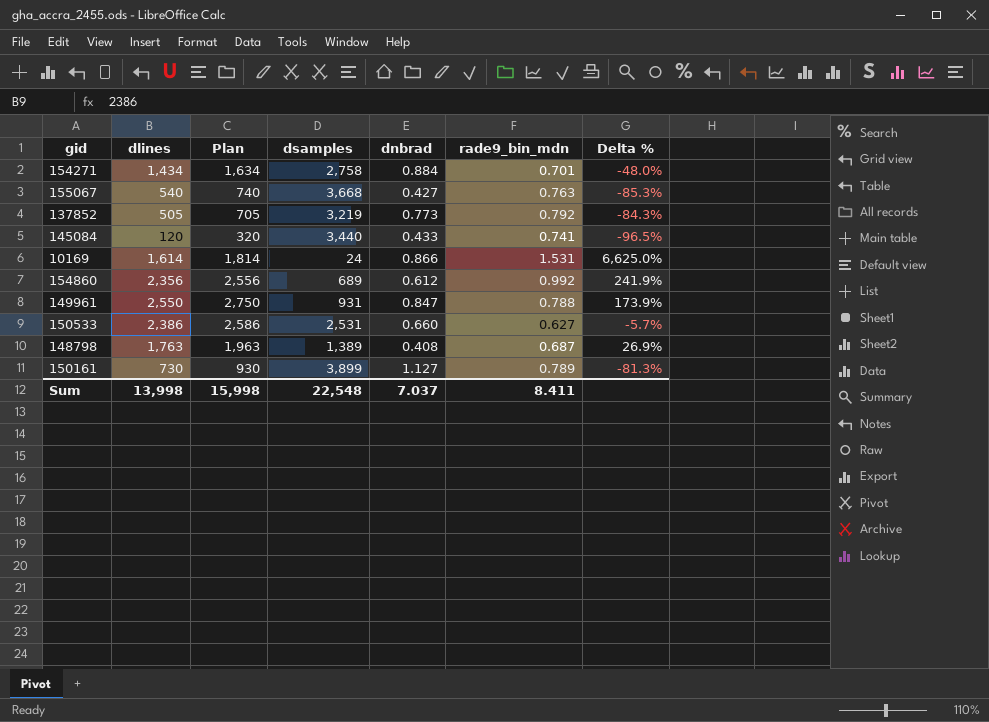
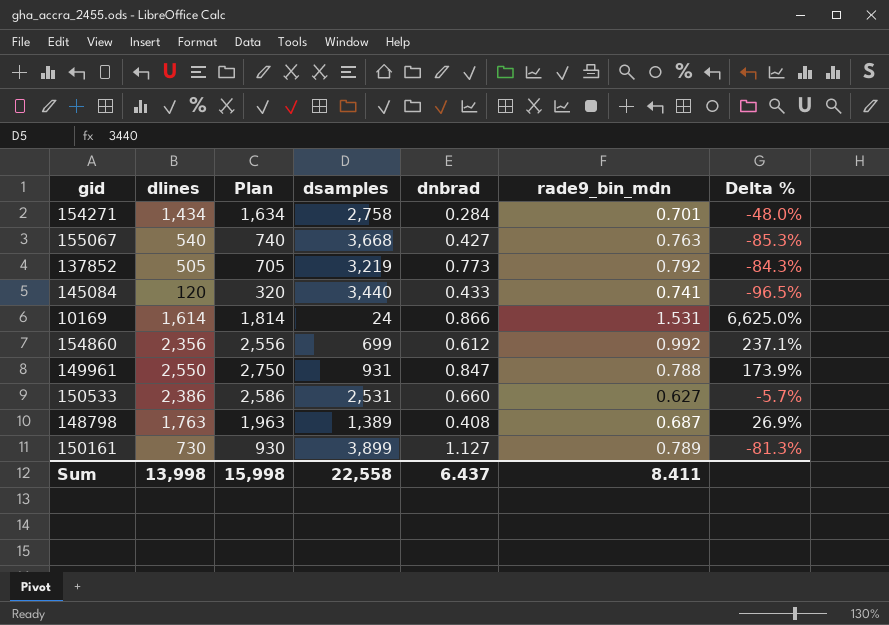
154271 | dnbrad: 0.884 -> 0.284
154860 | dsamples: 689 -> 699
154860 | Delta %: 241.9% -> 237.1%
Sum | dsamples: 22,548 -> 22,558
Sum | dnbrad: 7.037 -> 6.437

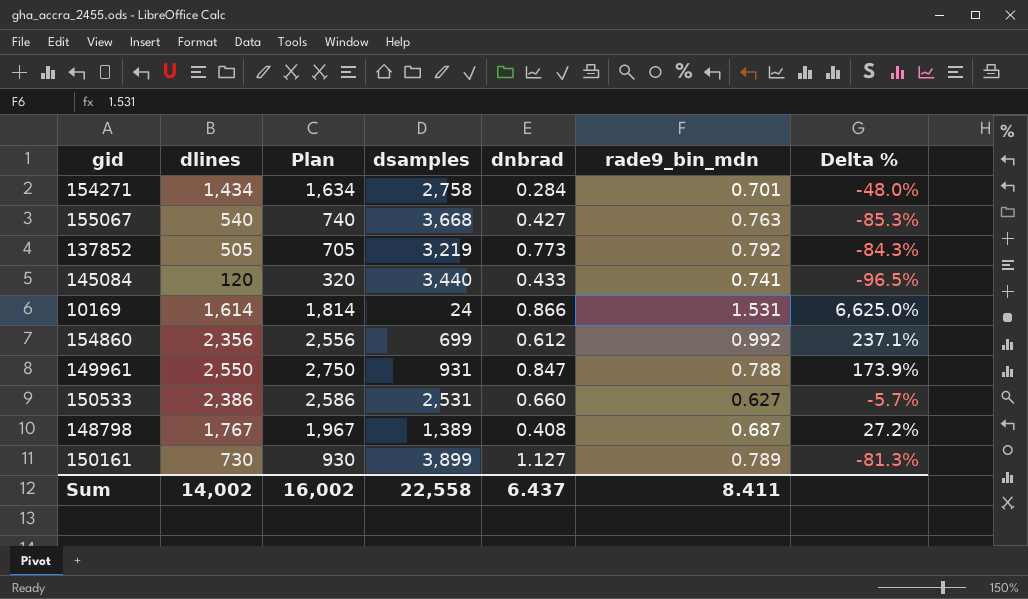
148798 | dlines: 1,763 -> 1,767
148798 | Plan: 1,963 -> 1,967
148798 | Delta %: 26.9% -> 27.2%
Sum | dlines: 13,998 -> 14,002
Sum | Plan: 15,998 -> 16,002

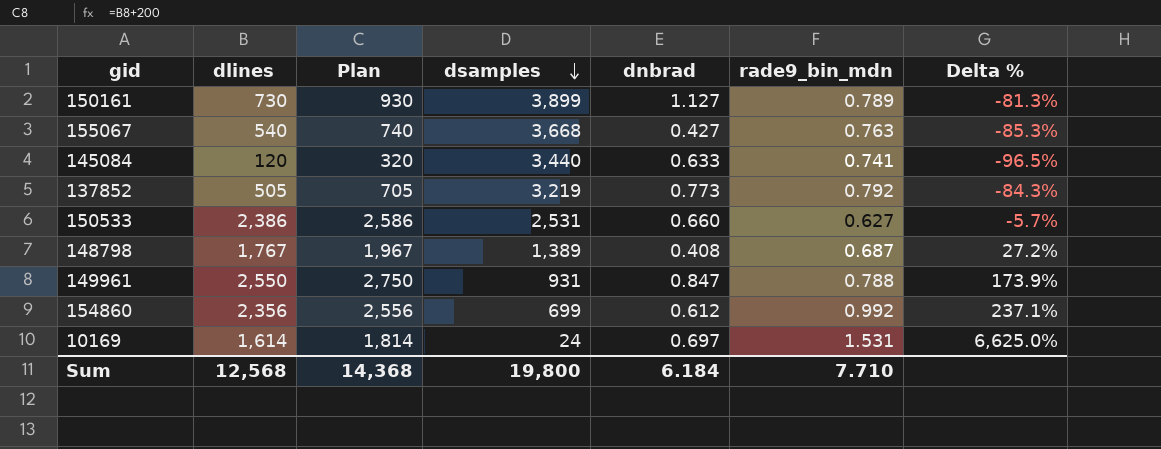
row order: none -> dsamples descending
row 154271: 1,434 | 1,634 | 2,758 | 0.284 | 0.701 | -48.0% -> none
145084 | dnbrad: 0.433 -> 0.633
10169 | dnbrad: 0.866 -> 0.697
Sum | dlines: 14,002 -> 12,568
Sum | Plan: 16,002 -> 14,368
Sum | dsamples: 22,558 -> 19,800
Sum | dnbrad: 6.437 -> 6.184
Sum | rade9_bin_mdn: 8.411 -> 7.710

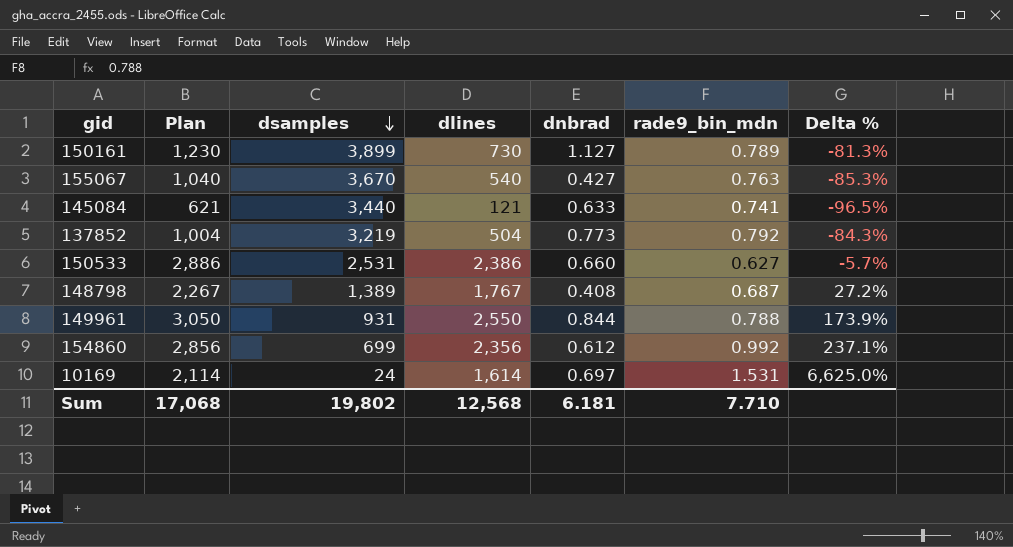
column Plan | formula: [dlines] + 200 -> [dlines] + 500
column dlines | position: 2 -> 4
155067 | dsamples: 3,668 -> 3,670
145084 | dlines: 120 -> 121
137852 | dlines: 505 -> 504
149961 | dnbrad: 0.847 -> 0.844
Sum | Plan: 14,368 -> 17,068
Sum | dsamples: 19,800 -> 19,802
Sum | dnbrad: 6.184 -> 6.181

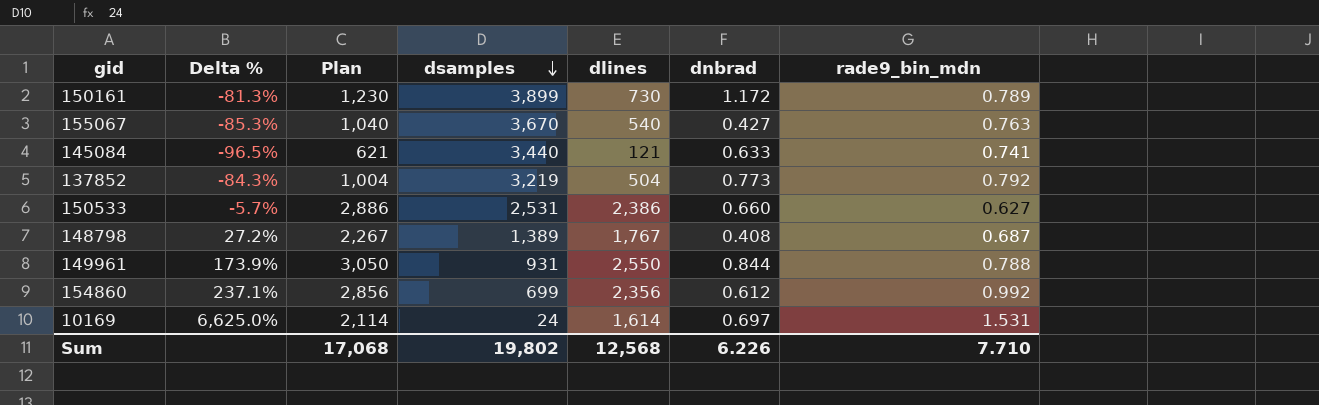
column Delta % | position: 7 -> 2
150161 | dnbrad: 1.127 -> 1.172
Sum | dnbrad: 6.181 -> 6.226

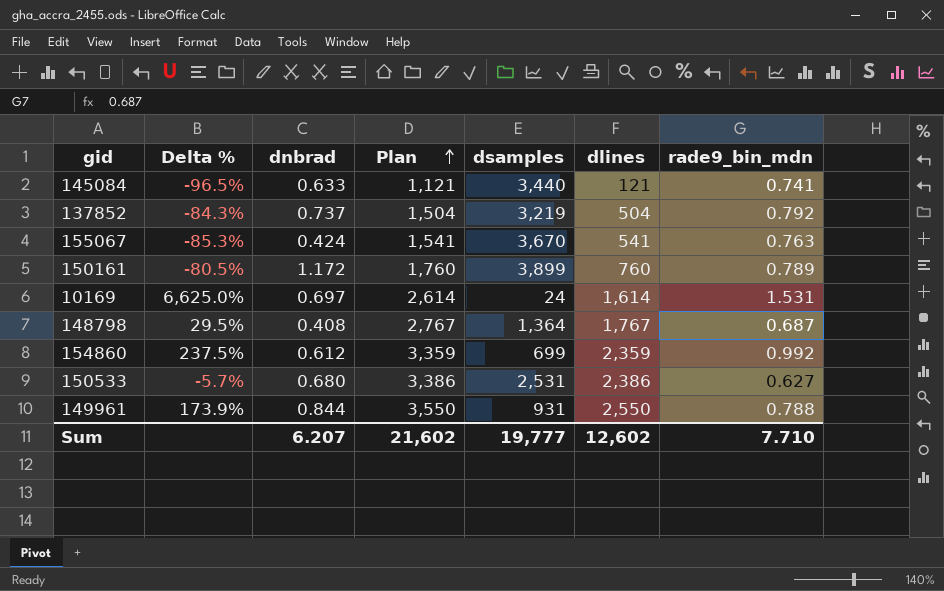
row order: dsamples descending -> Plan ascending
column dnbrad | position: 6 -> 3
column Plan | formula: [dlines] + 500 -> [dlines] + 1000
137852 | dnbrad: 0.773 -> 0.737
155067 | dnbrad: 0.427 -> 0.424
155067 | dlines: 540 -> 541
150161 | Delta %: -81.3% -> -80.5%
150161 | dlines: 730 -> 760
148798 | Delta %: 27.2% -> 29.5%
148798 | dsamples: 1,389 -> 1,364
154860 | Delta %: 237.1% -> 237.5%
154860 | dlines: 2,356 -> 2,359
150533 | dnbrad: 0.660 -> 0.680
Sum | dnbrad: 6.226 -> 6.207
Sum | Plan: 17,068 -> 21,602
Sum | dsamples: 19,802 -> 19,777
Sum | dlines: 12,568 -> 12,602

